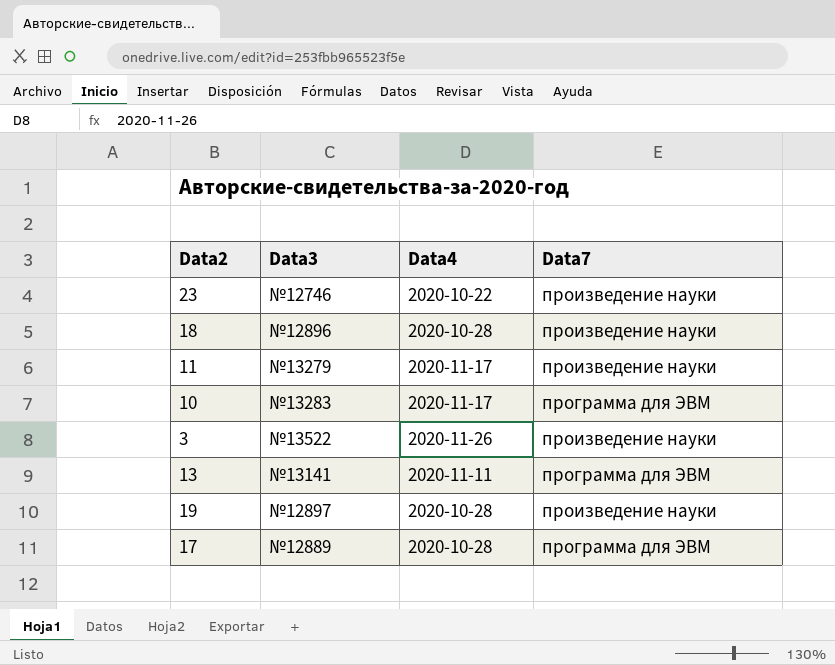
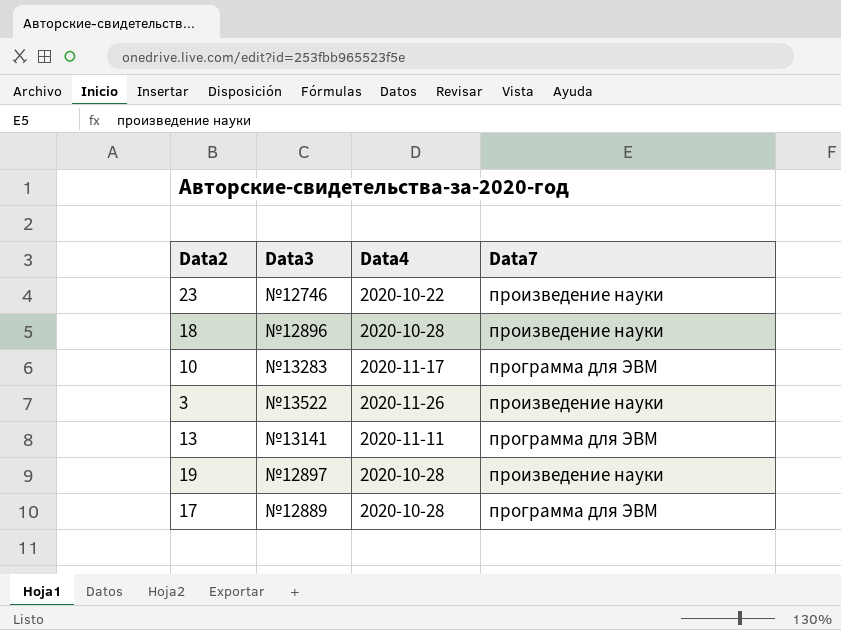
row 11: №13279 | 2020-11-17 | произведение науки -> none

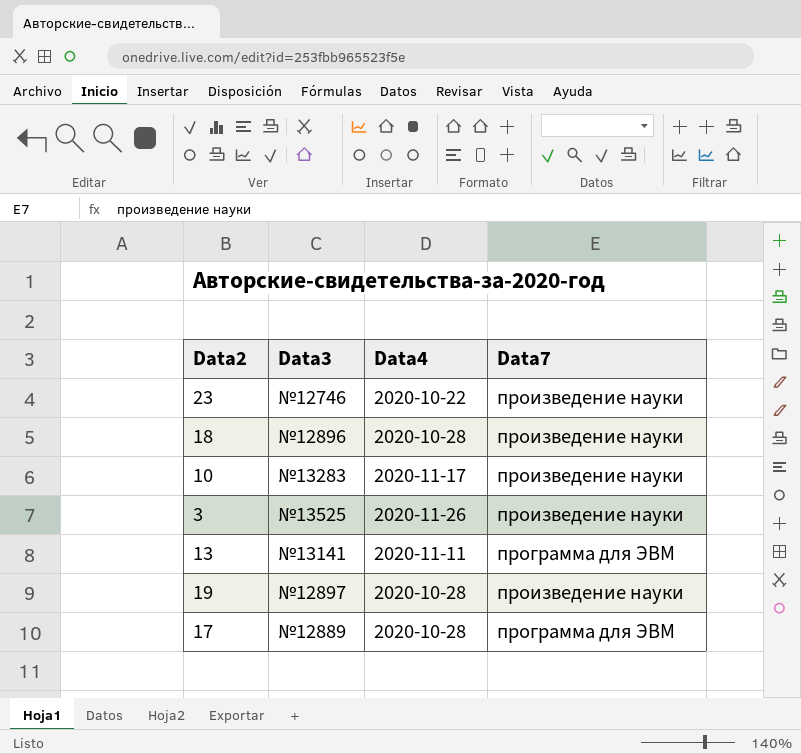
10 | Data7: программа для ЭВМ -> произведение науки
3 | Data3: №13522 -> №13525

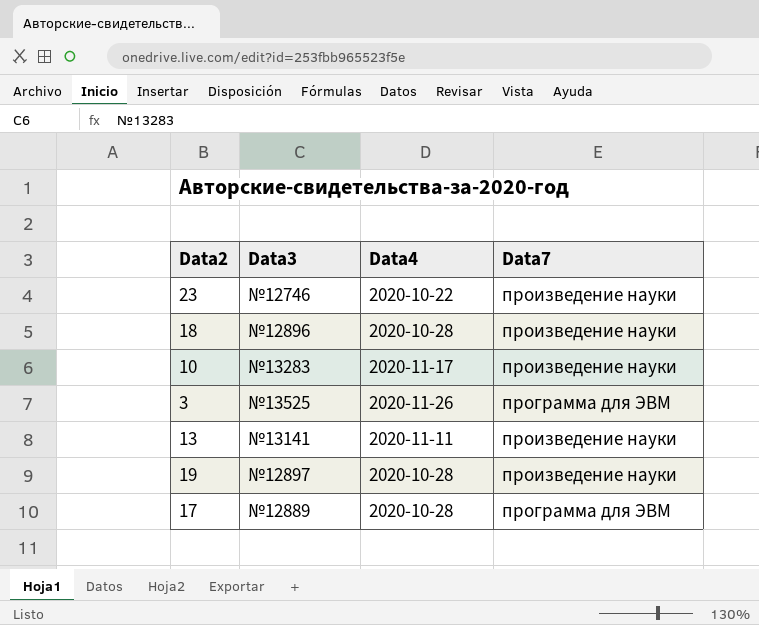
3 | Data7: произведение науки -> программа для ЭВМ
13 | Data7: программа для ЭВМ -> произведение науки

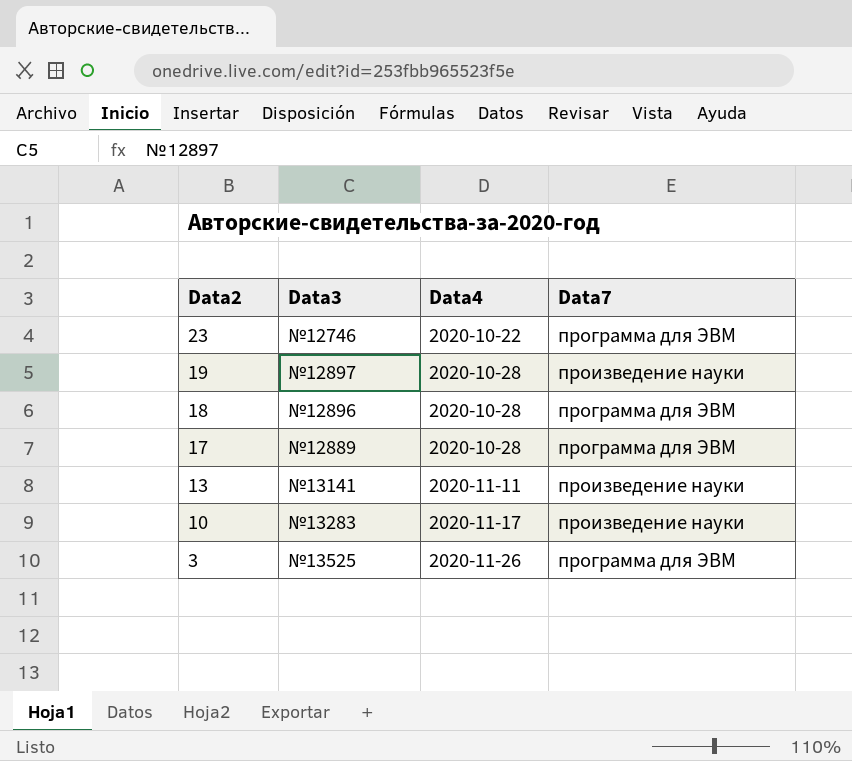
row order: none -> Data2 descending
23 | Data7: произведение науки -> программа для ЭВМ
18 | Data7: произведение науки -> программа для ЭВМ

